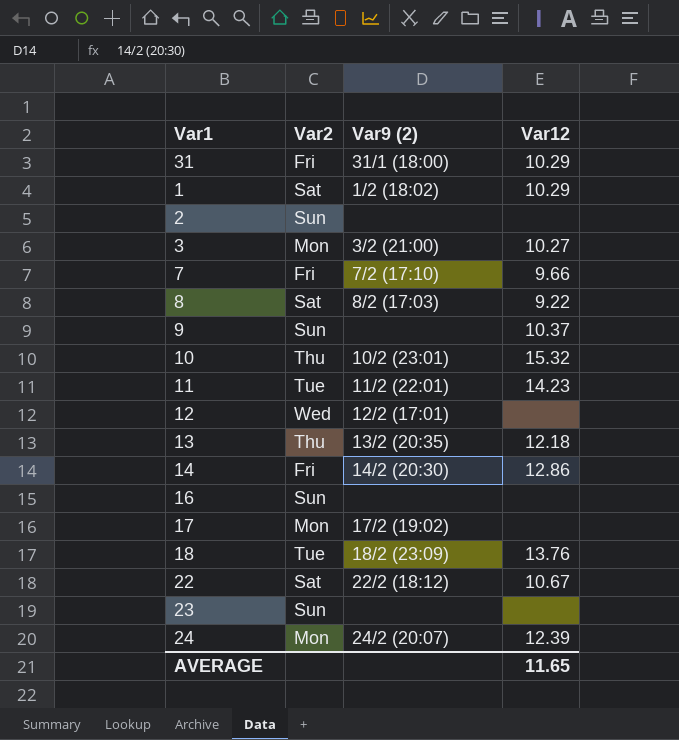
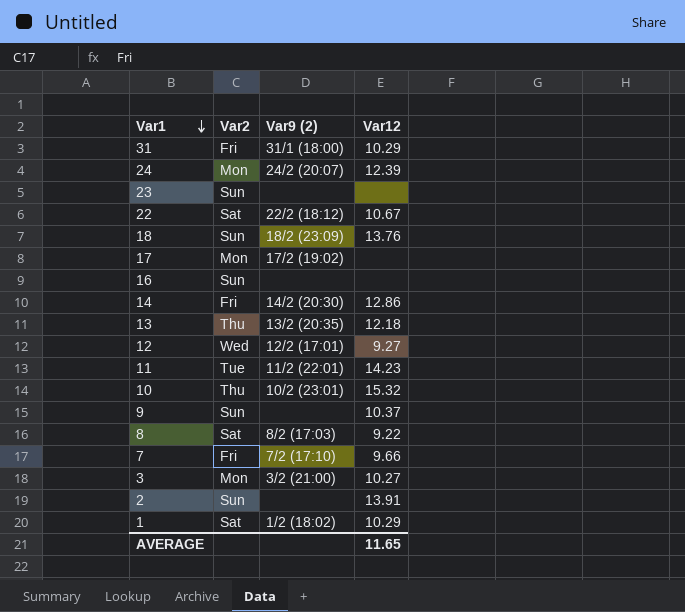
row order: none -> Var1 descending
18 | Var2: Tue -> Sun
12 | Var12: none -> 9.27
2 | Var12: none -> 13.91

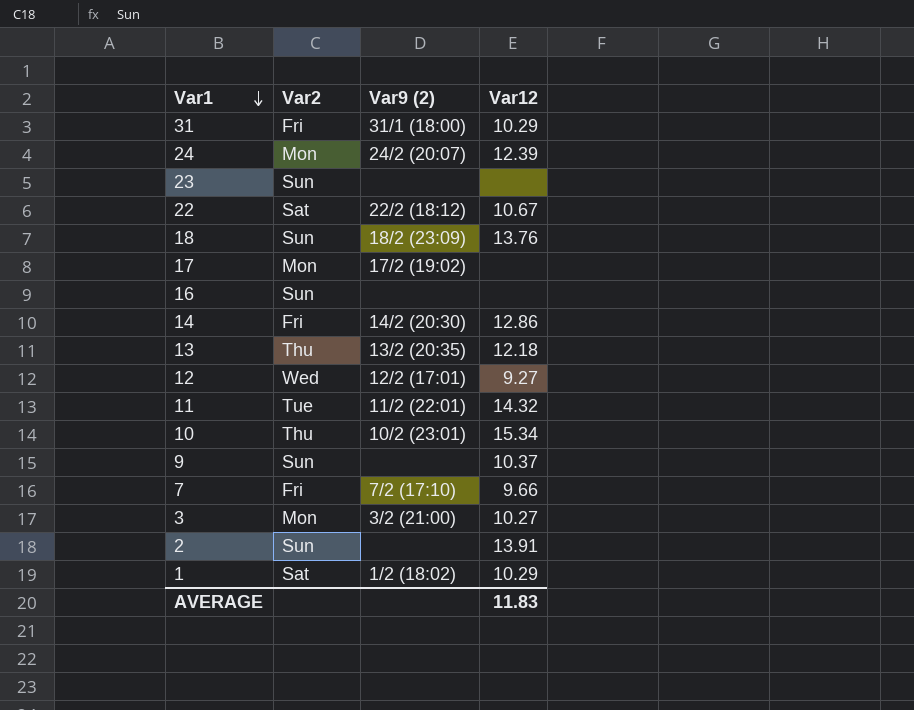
row 8: Sat | 8/2 (17:03) | 9.22 -> none
11 | Var12: 14.23 -> 14.32
10 | Var12: 15.32 -> 15.34
AVERAGE | Var12: 11.65 -> 11.83

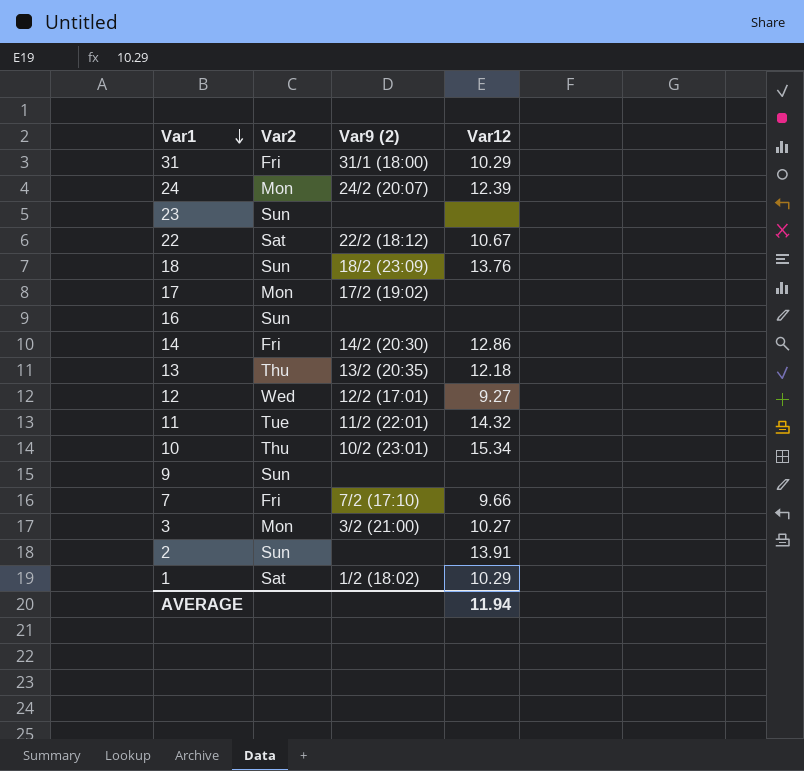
9 | Var12: 10.37 -> none
AVERAGE | Var12: 11.83 -> 11.94

